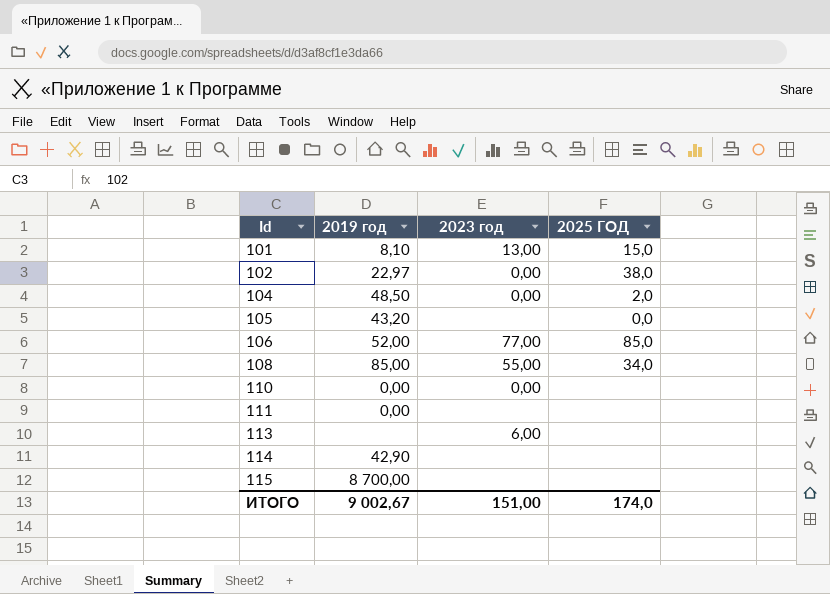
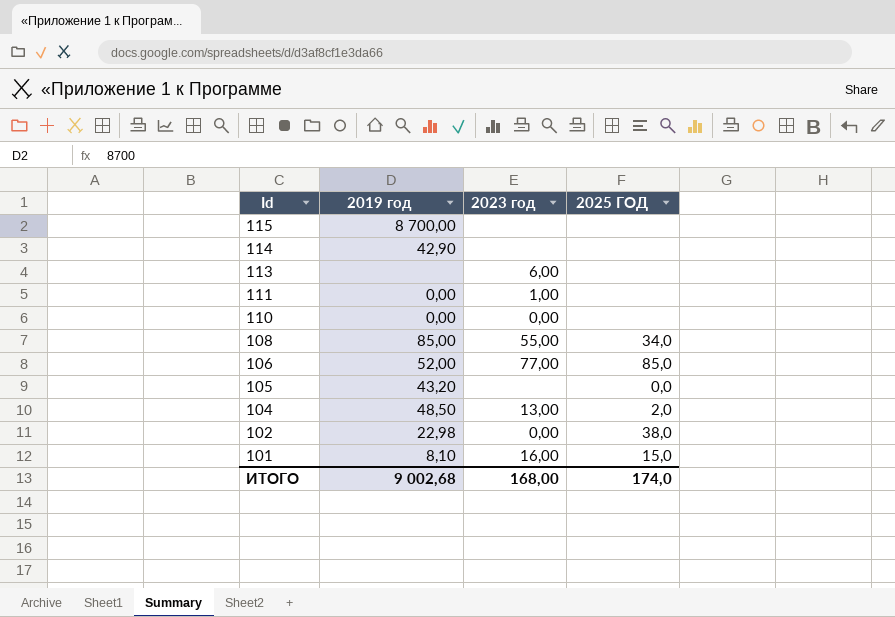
row order: Id ascending -> Id descending
111 | 2023 год: none -> 1,00
104 | 2023 год: 0,00 -> 13,00
102 | 2019 год: 22,97 -> 22,98
101 | 2023 год: 13,00 -> 16,00
ИТОГО | 2019 год: 9 002,67 -> 9 002,68
ИТОГО | 2023 год: 151,00 -> 168,00

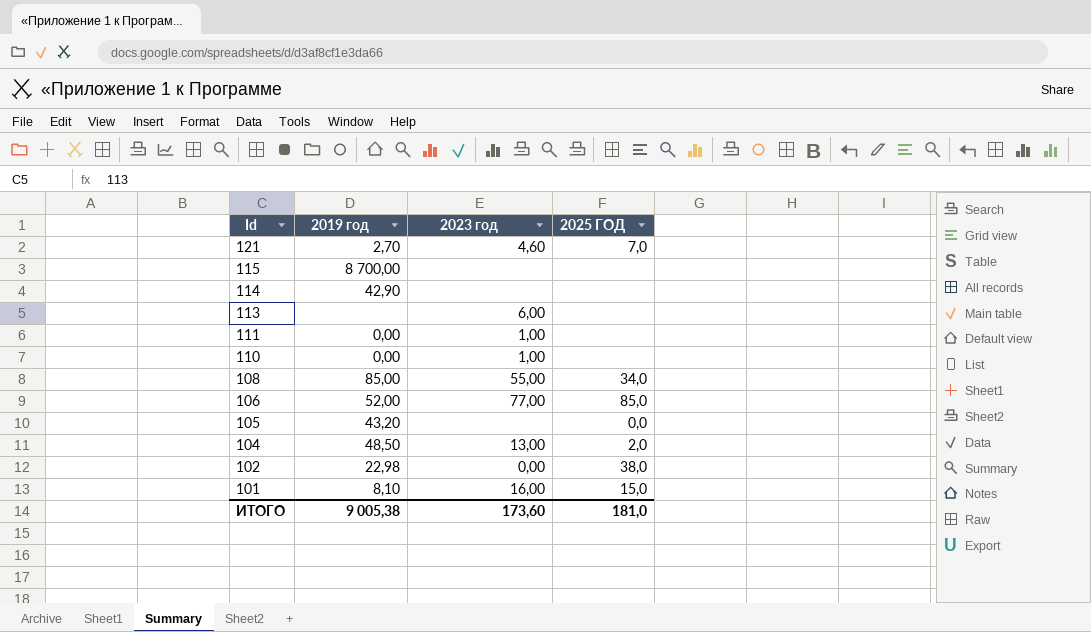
row 121: none -> 2,70 | 4,60 | 7,0
110 | 2023 год: 0,00 -> 1,00
ИТОГО | 2019 год: 9 002,68 -> 9 005,38
ИТОГО | 2023 год: 168,00 -> 173,60
ИТОГО | 2025 ГОД: 174,0 -> 181,0

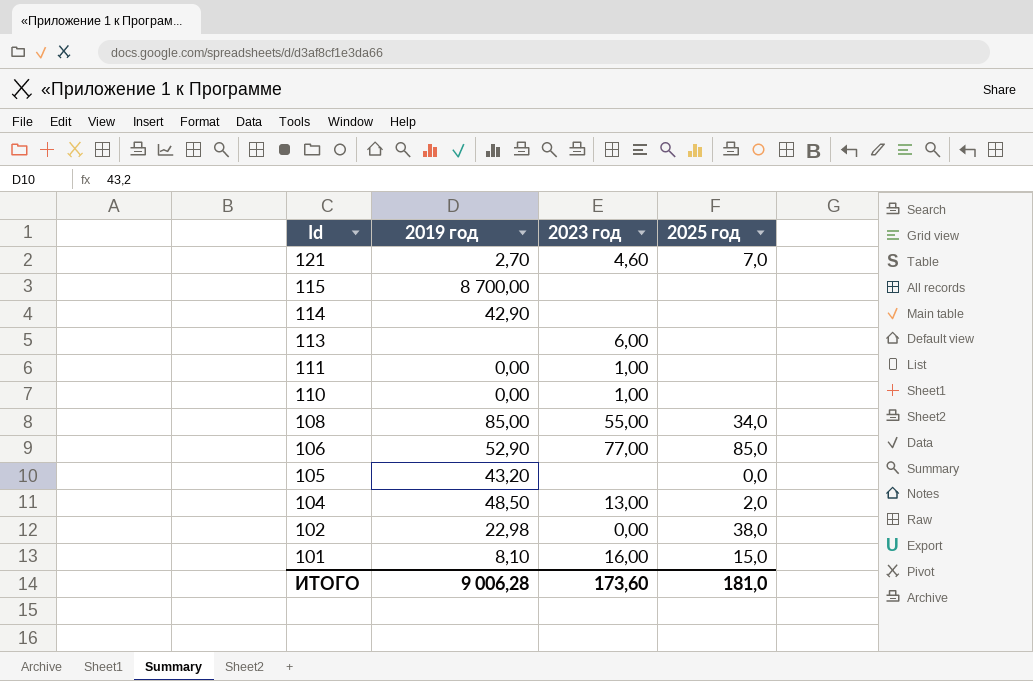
column name: 2025 ГОД -> 2025 год
106 | 2019 год: 52,00 -> 52,90
ИТОГО | 2019 год: 9 005,38 -> 9 006,28

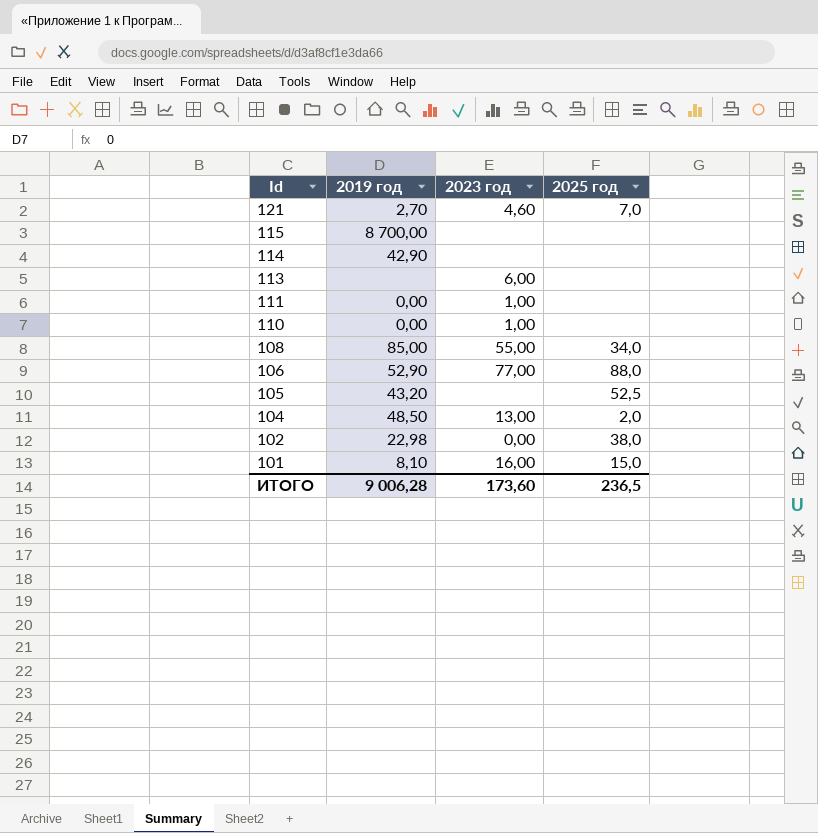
106 | 2025 год: 85,0 -> 88,0
105 | 2025 год: 0,0 -> 52,5
ИТОГО | 2025 год: 181,0 -> 236,5

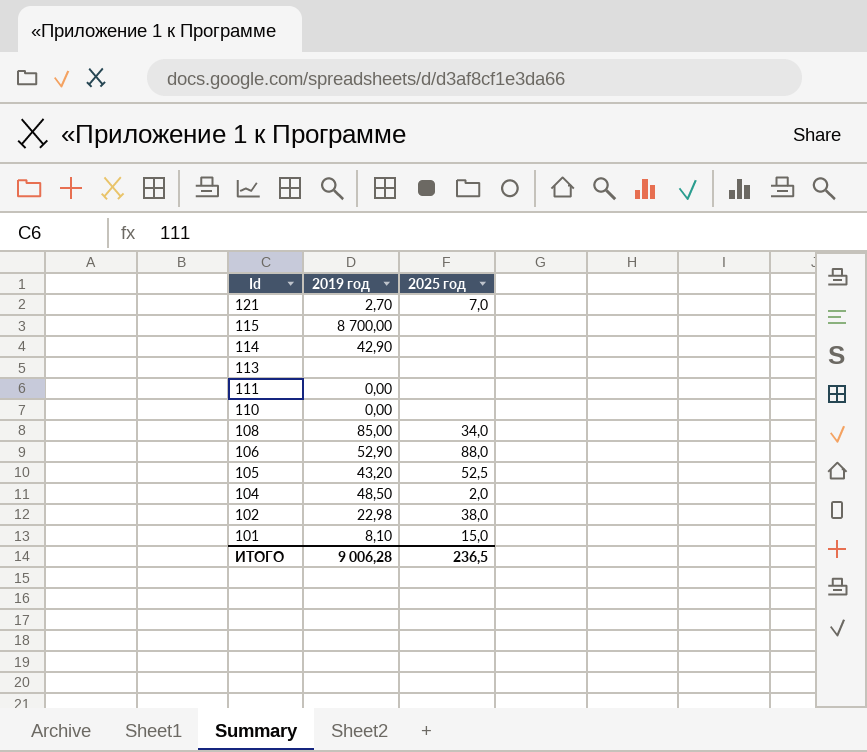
column 2023 год | position: 3 -> none

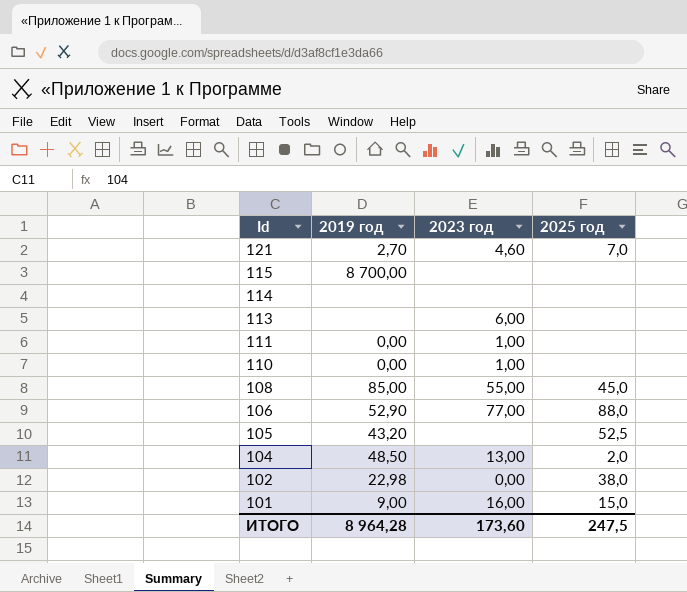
column 2023 год | position: none -> 3
114 | 2019 год: 42,90 -> none
108 | 2025 год: 34,0 -> 45,0
101 | 2019 год: 8,10 -> 9,00
ИТОГО | 2019 год: 9 006,28 -> 8 964,28
ИТОГО | 2025 год: 236,5 -> 247,5

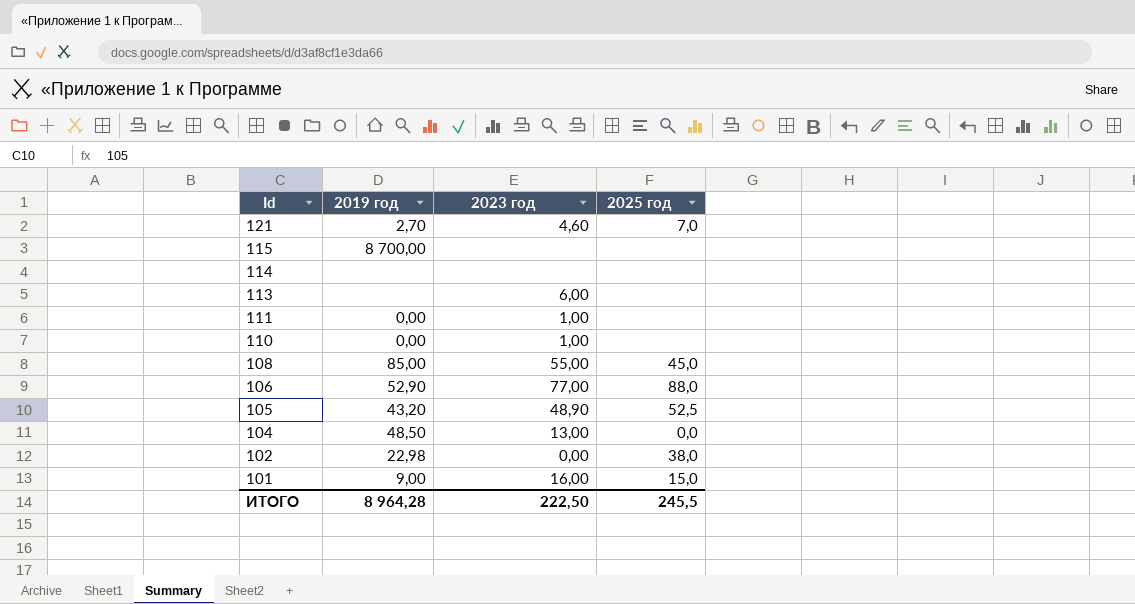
105 | 2023 год: none -> 48,90
104 | 2025 год: 2,0 -> 0,0
ИТОГО | 2023 год: 173,60 -> 222,50
ИТОГО | 2025 год: 247,5 -> 245,5

